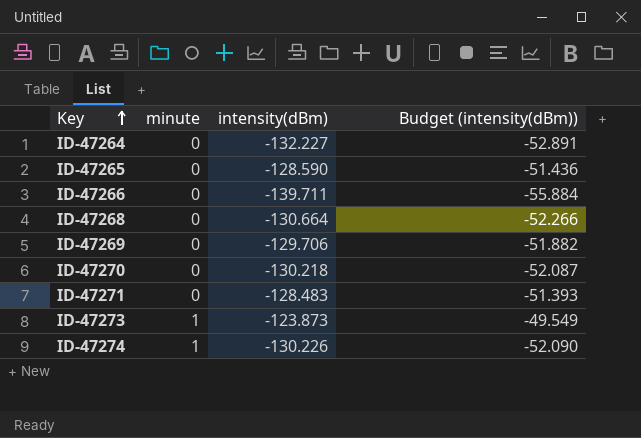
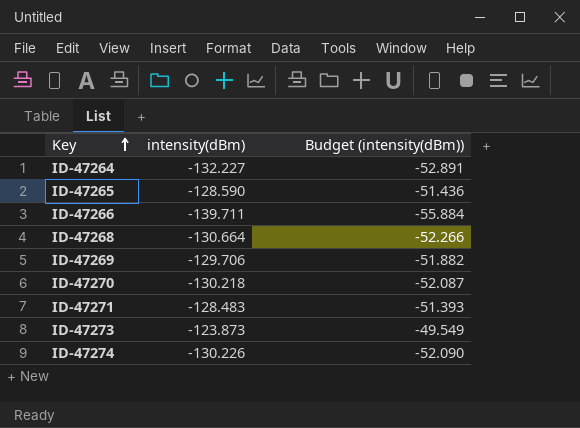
column minute | position: 2 -> none

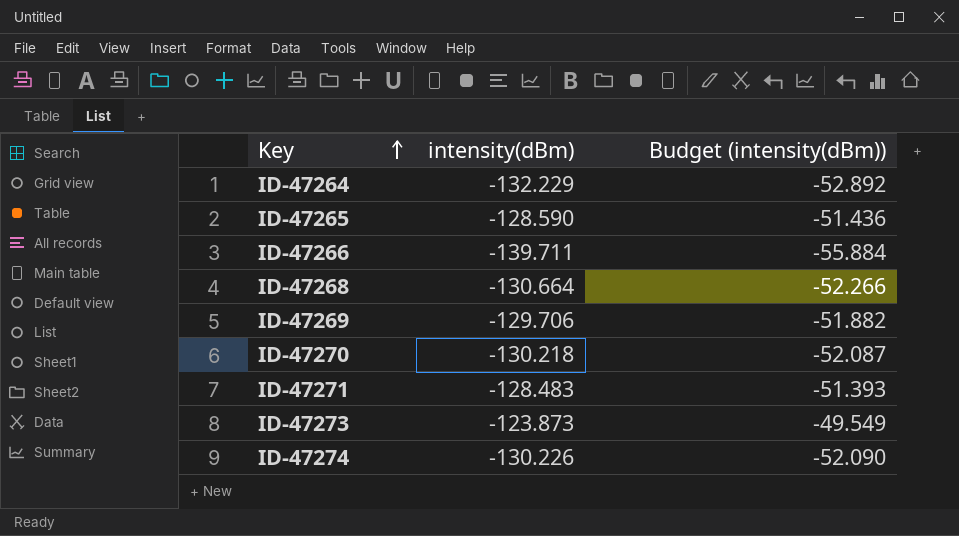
ID-47264 | intensity(dBm): -132.227 -> -132.229
ID-47264 | Budget (intensity(dBm)): -52.891 -> -52.892

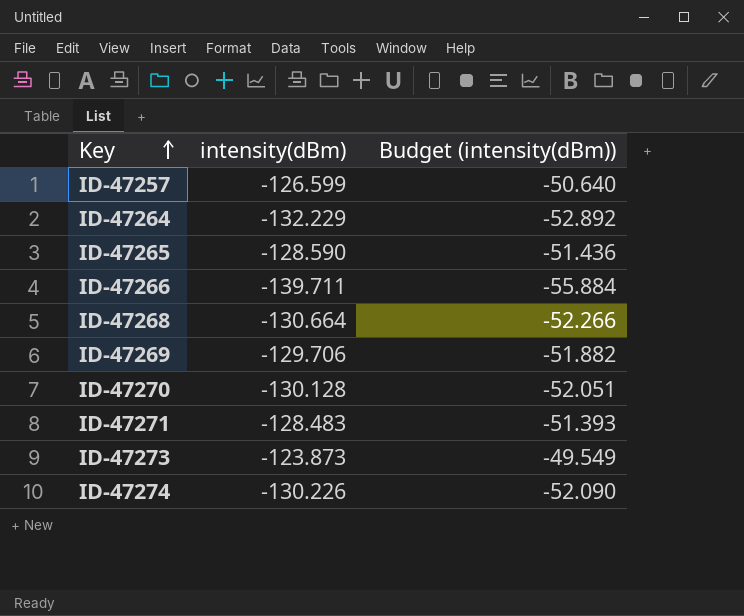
row ID-47257: none -> -126.599 | -50.640
ID-47270 | intensity(dBm): -130.218 -> -130.128
ID-47270 | Budget (intensity(dBm)): -52.087 -> -52.051

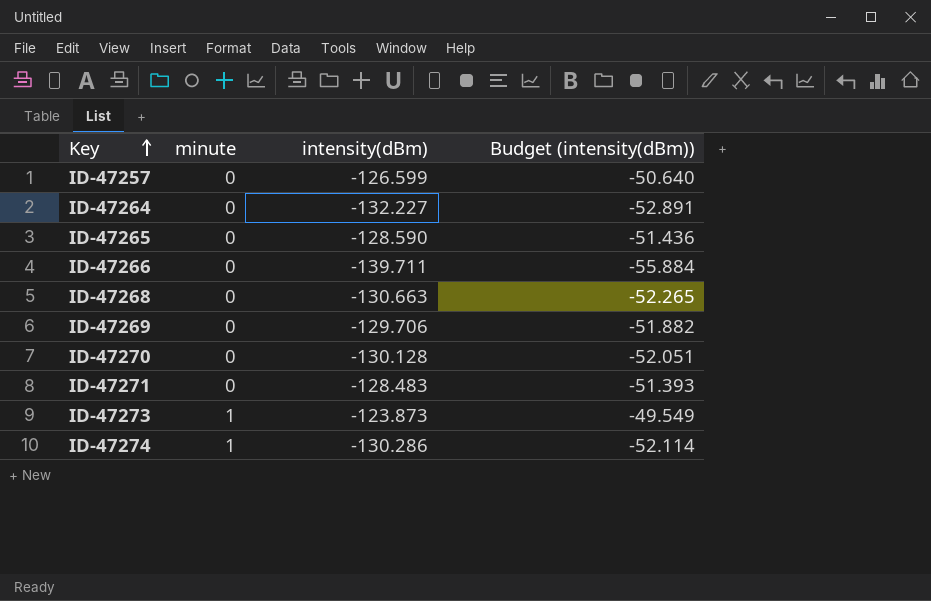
column minute | position: none -> 2
ID-47264 | intensity(dBm): -132.229 -> -132.227
ID-47264 | Budget (intensity(dBm)): -52.892 -> -52.891
ID-47268 | intensity(dBm): -130.664 -> -130.663
ID-47268 | Budget (intensity(dBm)): -52.266 -> -52.265
ID-47274 | intensity(dBm): -130.226 -> -130.286
ID-47274 | Budget (intensity(dBm)): -52.090 -> -52.114

